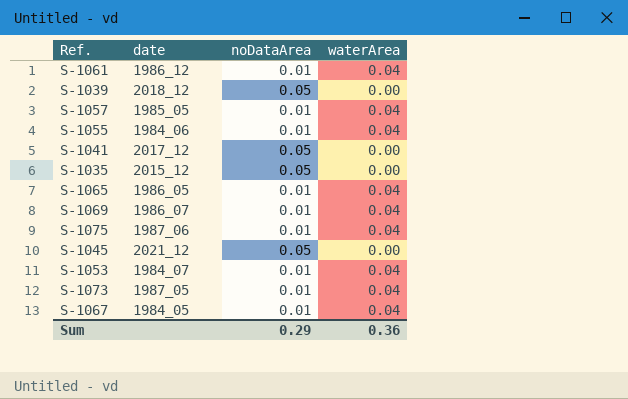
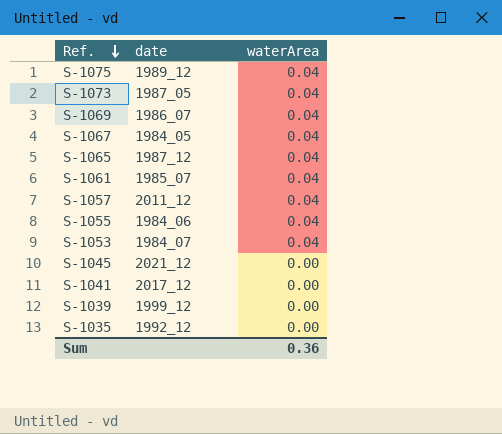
row order: none -> Ref. descending
column noDataArea | position: 3 -> none
S-1075 | date: 1987_06 -> 1989_12
S-1065 | date: 1986_05 -> 1987_12
S-1061 | date: 1986_12 -> 1985_07
S-1057 | date: 1985_05 -> 2011_12
S-1039 | date: 2018_12 -> 1999_12
S-1035 | date: 2015_12 -> 1992_12

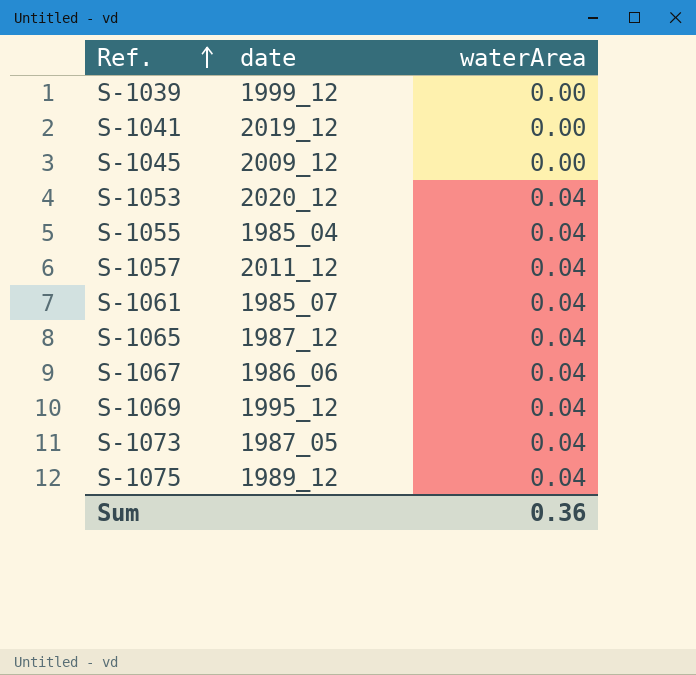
row order: Ref. descending -> Ref. ascending
row S-1035: 1992_12 | 0.00 -> none
S-1041 | date: 2017_12 -> 2019_12
S-1045 | date: 2021_12 -> 2009_12
S-1053 | date: 1984_07 -> 2020_12
S-1055 | date: 1984_06 -> 1985_04
S-1067 | date: 1984_05 -> 1986_06
S-1069 | date: 1986_07 -> 1995_12

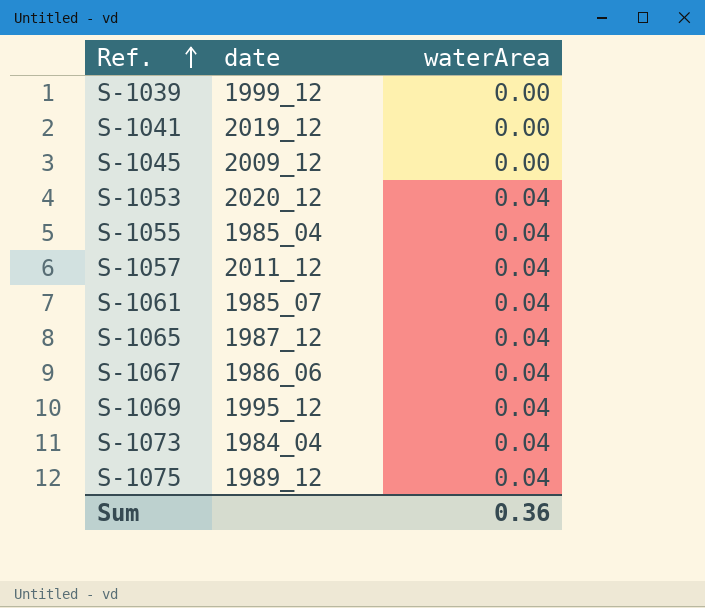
S-1073 | date: 1987_05 -> 1984_04

